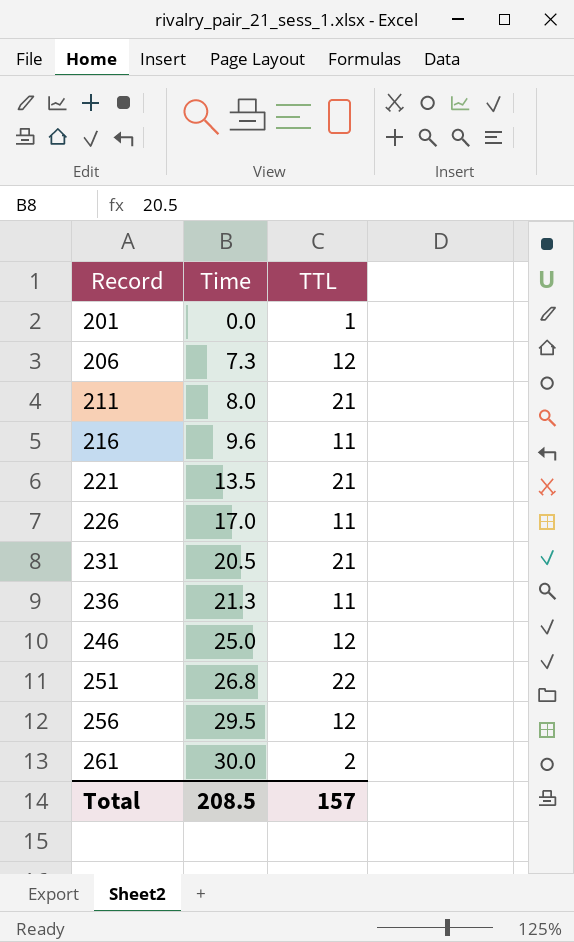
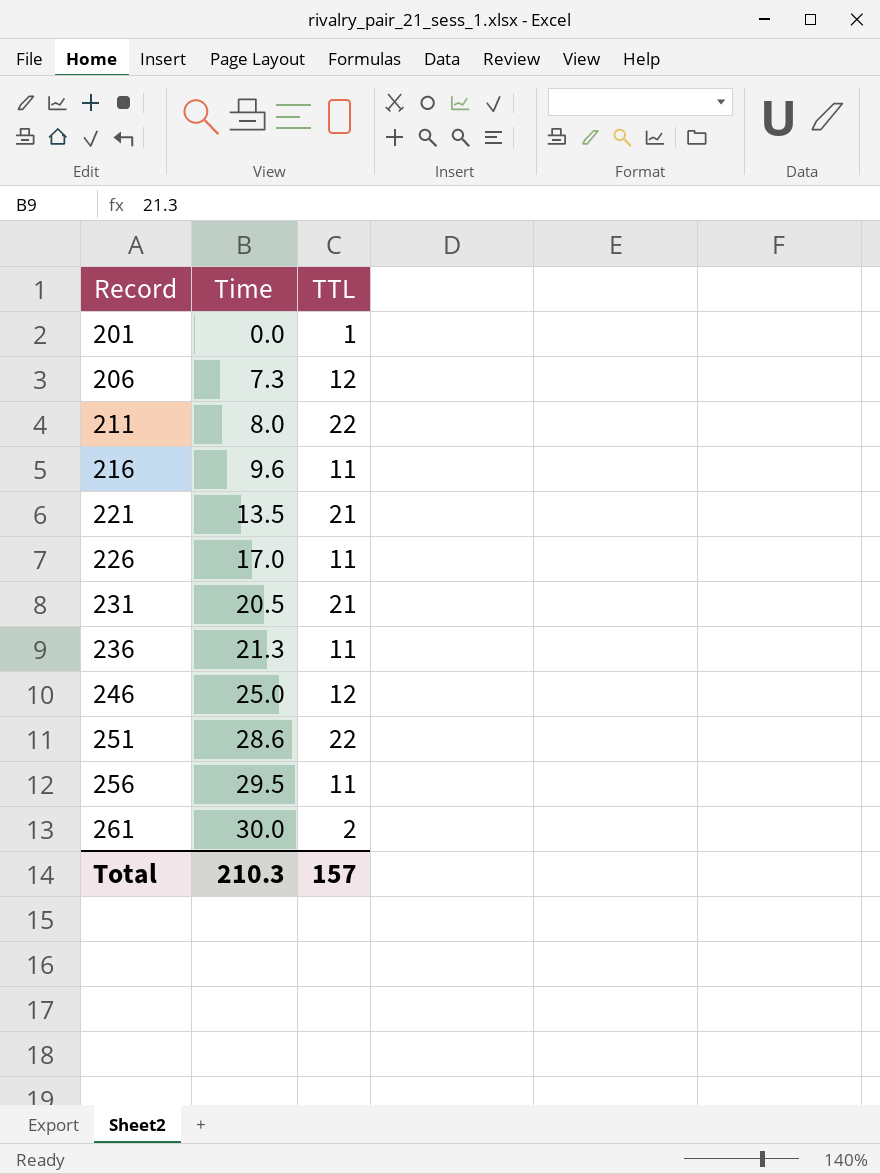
211 | TTL: 21 -> 22
251 | Time: 26.8 -> 28.6
256 | TTL: 12 -> 11
Total | Time: 208.5 -> 210.3

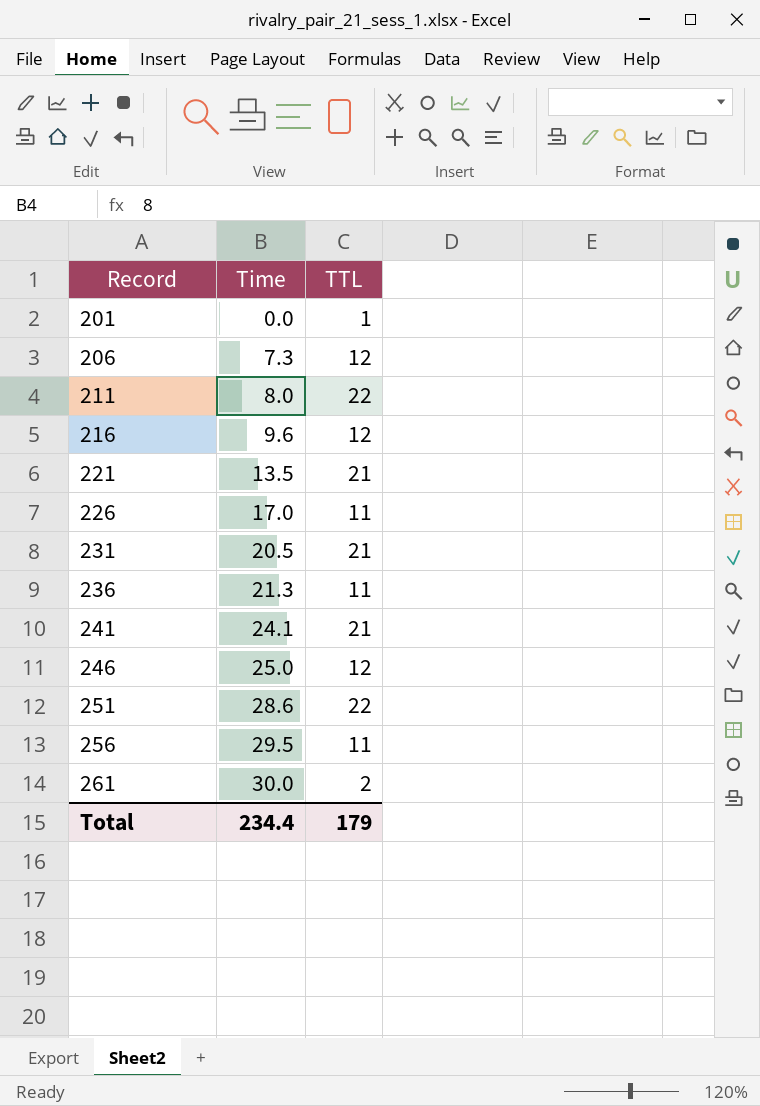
216 | TTL: 11 -> 12
row 241: none -> 24.1 | 21
Total | Time: 210.3 -> 234.4
Total | TTL: 157 -> 179

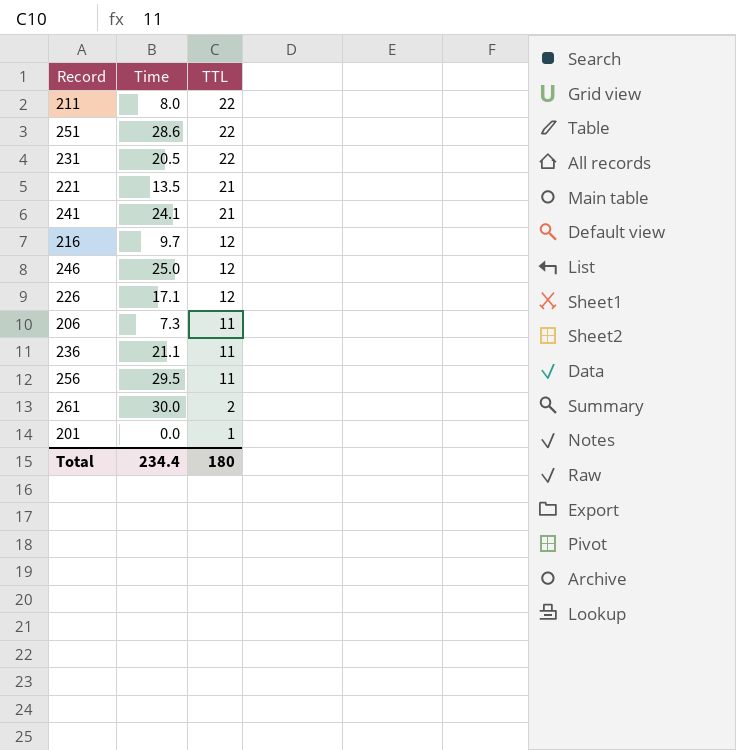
row order: Record ascending -> TTL descending
231 | TTL: 21 -> 22
216 | Time: 9.6 -> 9.7
226 | Time: 17.0 -> 17.1
226 | TTL: 11 -> 12
206 | TTL: 12 -> 11
236 | Time: 21.3 -> 21.1
Total | TTL: 179 -> 180

